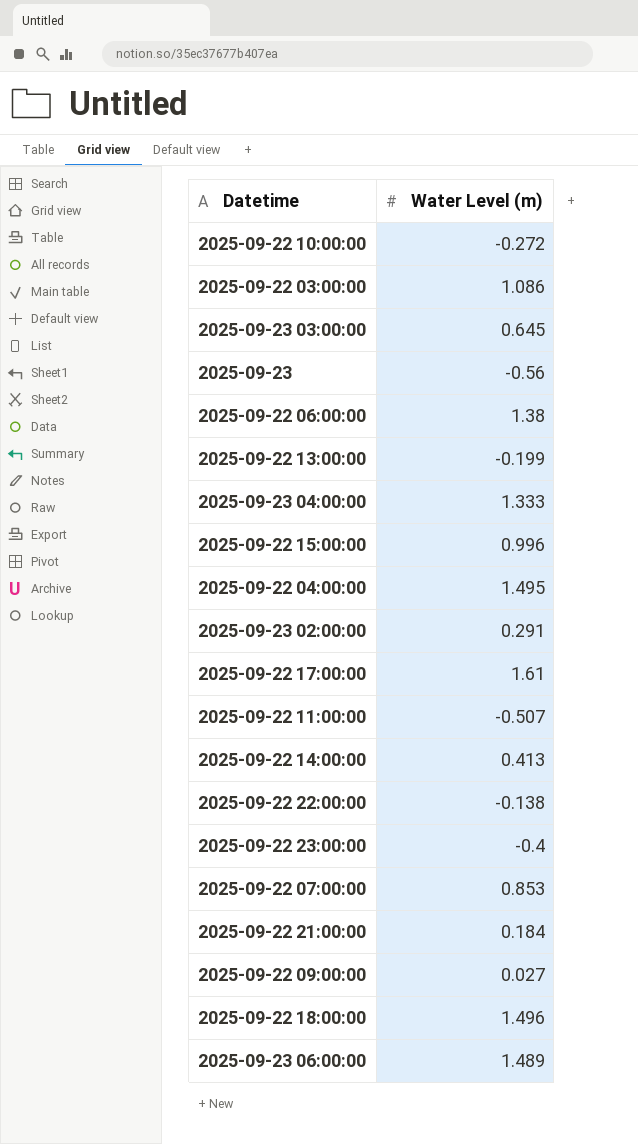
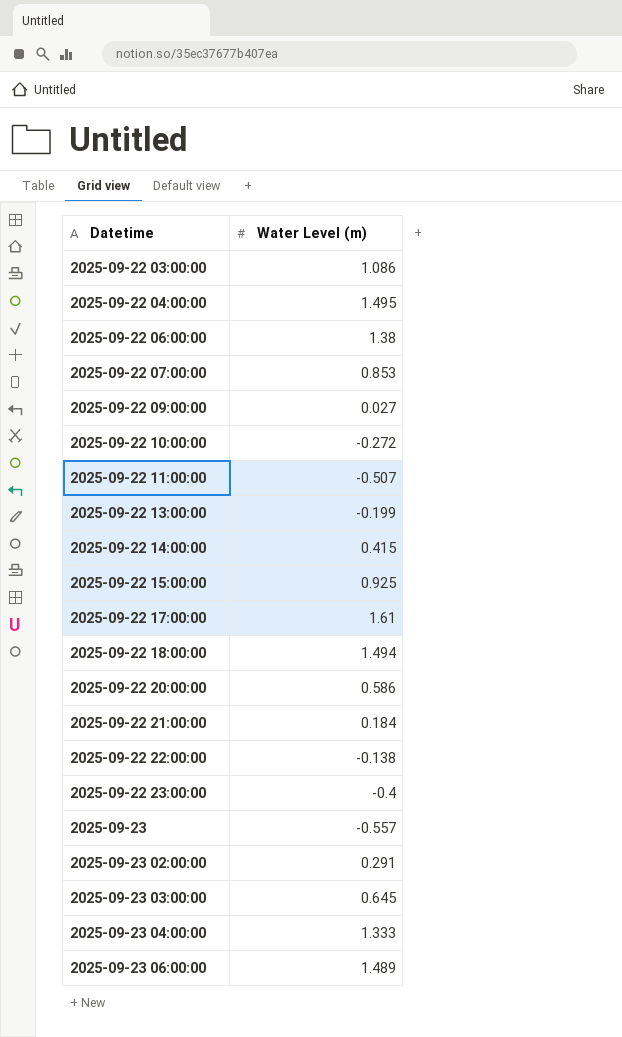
row order: none -> Datetime ascending
2025-09-22 14:00:00 | Water Level (m): 0.413 -> 0.415
2025-09-22 15:00:00 | Water Level (m): 0.996 -> 0.925
2025-09-22 18:00:00 | Water Level (m): 1.496 -> 1.494
row 2025-09-22 20:00:00: none -> 0.586
2025-09-23 | Water Level (m): -0.56 -> -0.557

